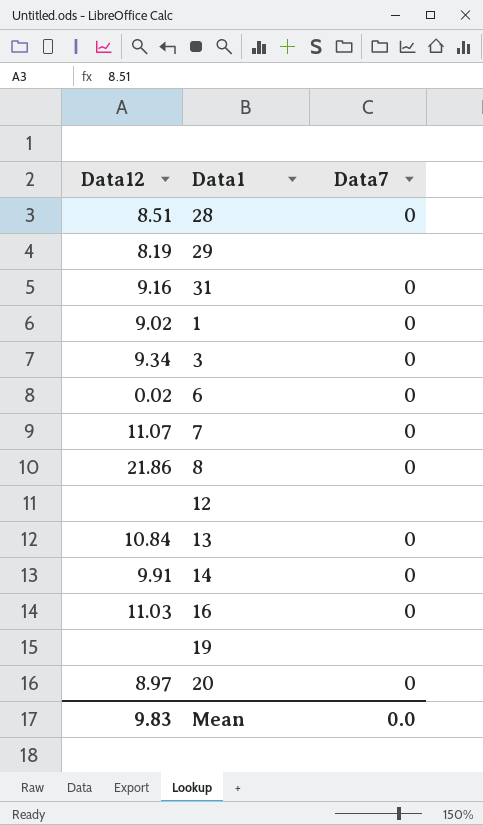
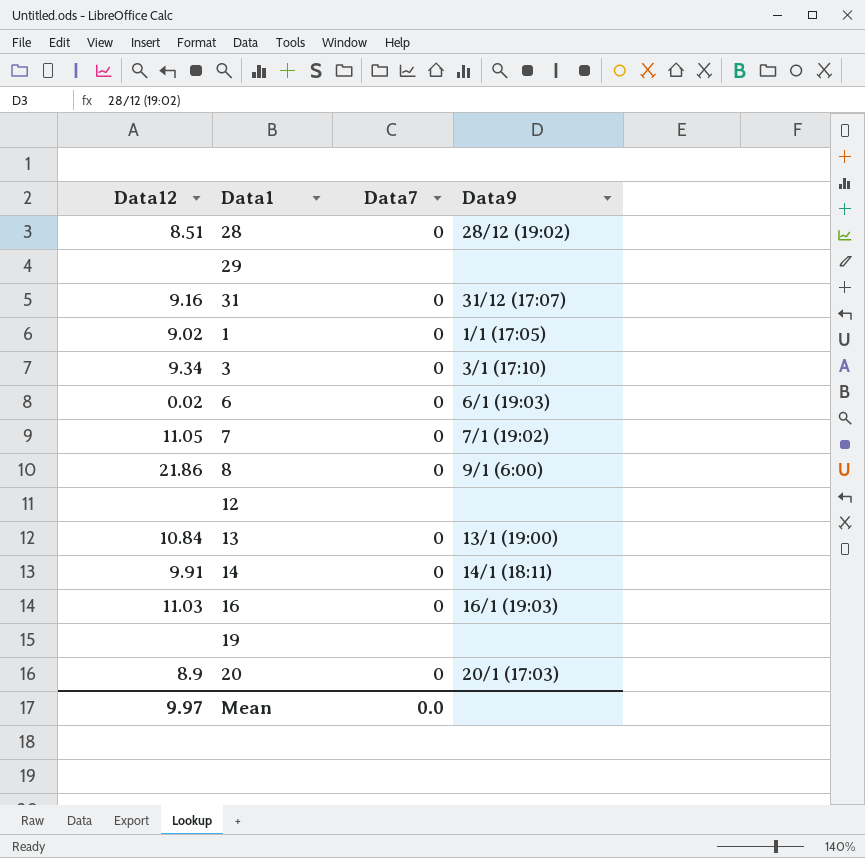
column Data9 | position: none -> 4
29 | Data12: 8.19 -> none
7 | Data12: 11.07 -> 11.05
20 | Data12: 8.97 -> 8.9
Mean | Data12: 9.83 -> 9.97

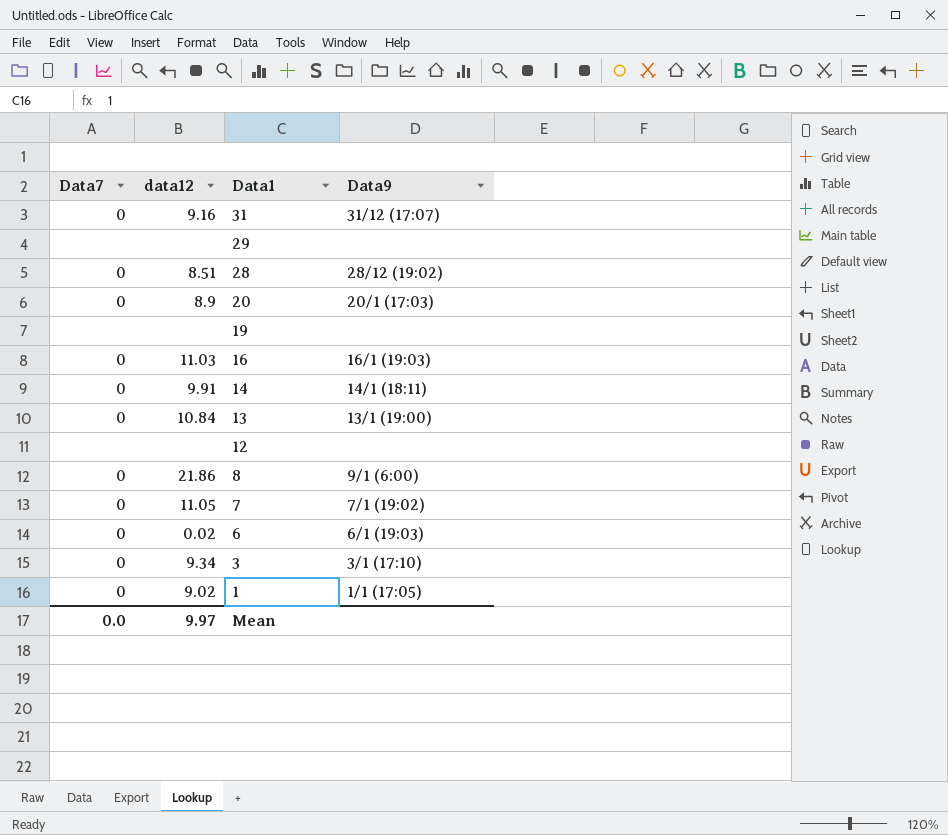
row order: none -> Data1 descending
column Data7 | position: 3 -> 1
column name: Data12 -> data12

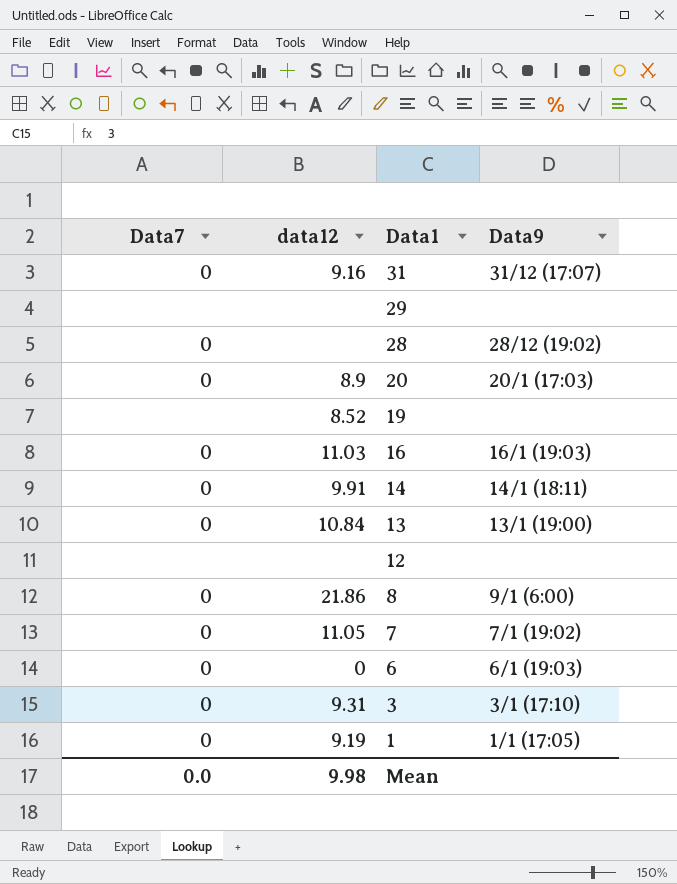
28 | data12: 8.51 -> none
19 | data12: none -> 8.52
6 | data12: 0.02 -> 0
3 | data12: 9.34 -> 9.31
1 | data12: 9.02 -> 9.19
Mean | data12: 9.97 -> 9.98

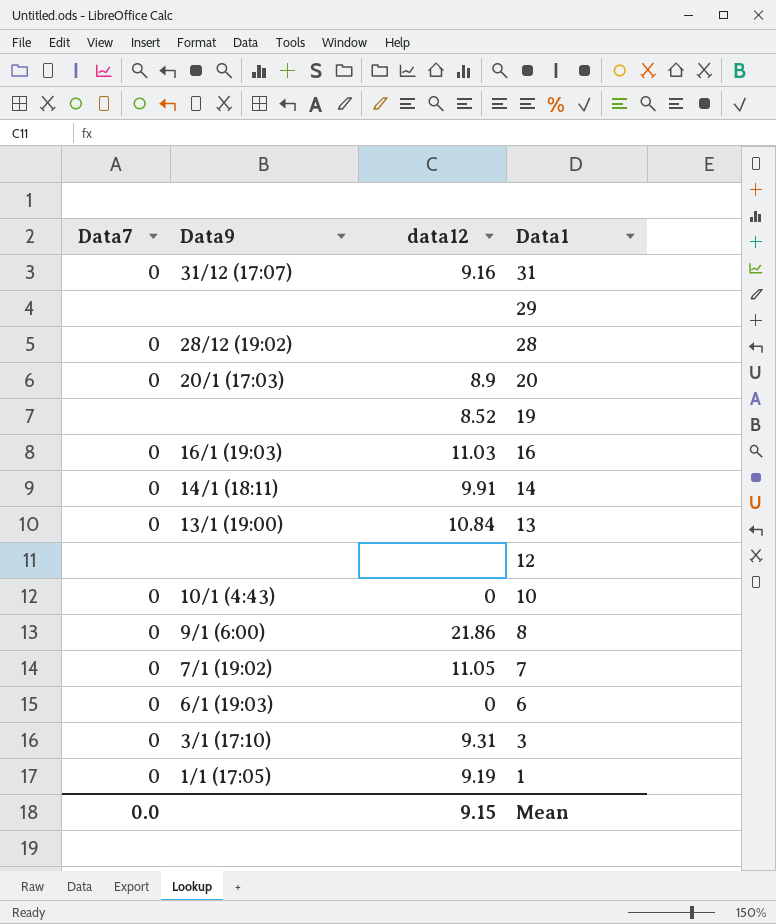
column Data9 | position: 4 -> 2
row 10: none -> 0 | 10/1 (4:43) | 0
Mean | data12: 9.98 -> 9.15

